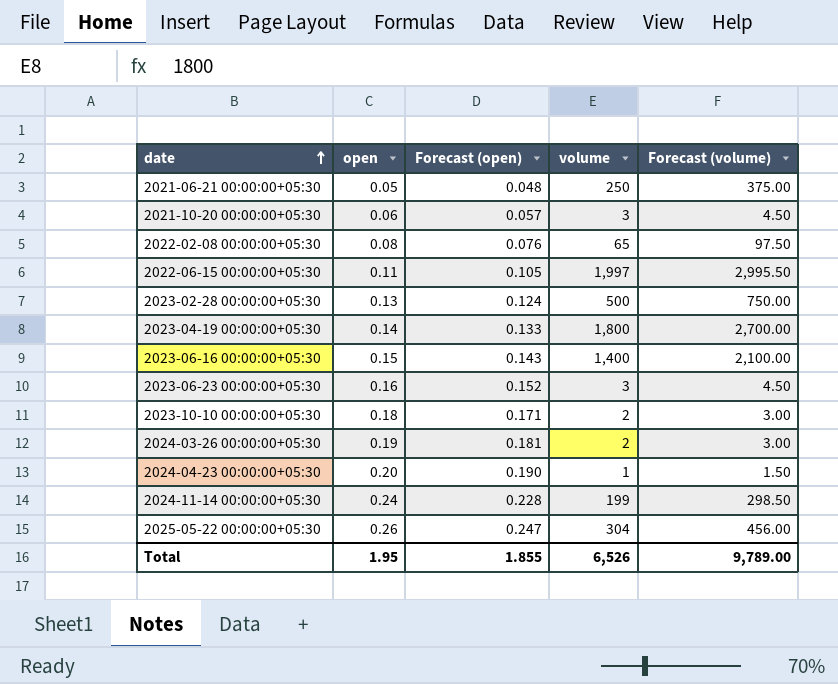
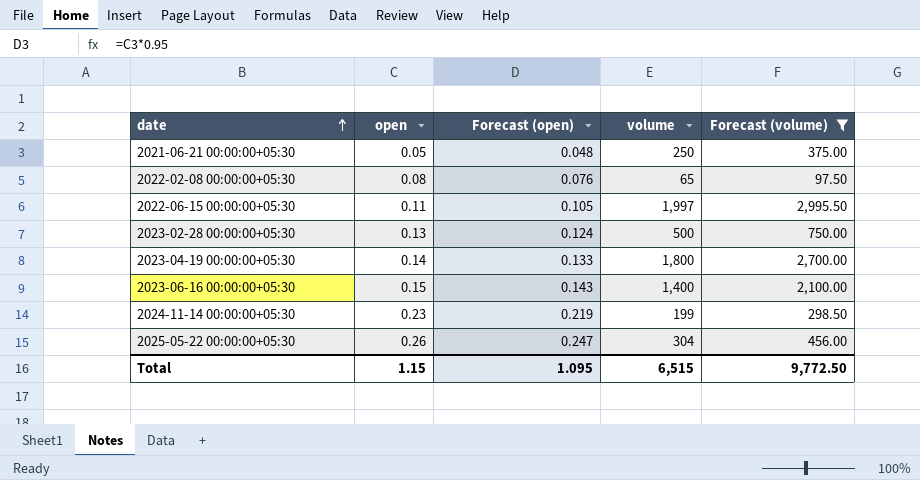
filter: none -> Forecast (volume) >= 97.50
2024-11-14 00:00:00+05:30 | open: 0.24 -> 0.23
2024-11-14 00:00:00+05:30 | Forecast (open): 0.228 -> 0.219
Total | open: 1.95 -> 1.15
Total | Forecast (open): 1.855 -> 1.095
Total | volume: 6,526 -> 6,515
Total | Forecast (volume): 9,789.00 -> 9,772.50

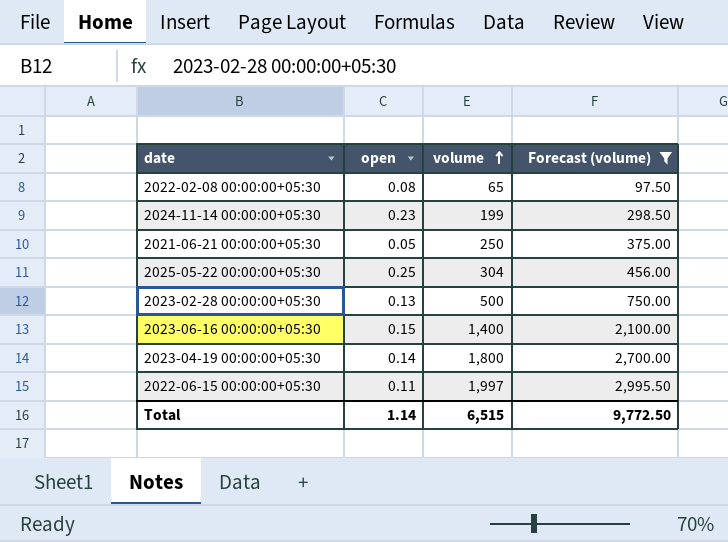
row order: date ascending -> volume ascending
column Forecast (open) | formula: [open] * 0.95 -> none
2025-05-22 00:00:00+05:30 | open: 0.26 -> 0.25
Total | open: 1.15 -> 1.14

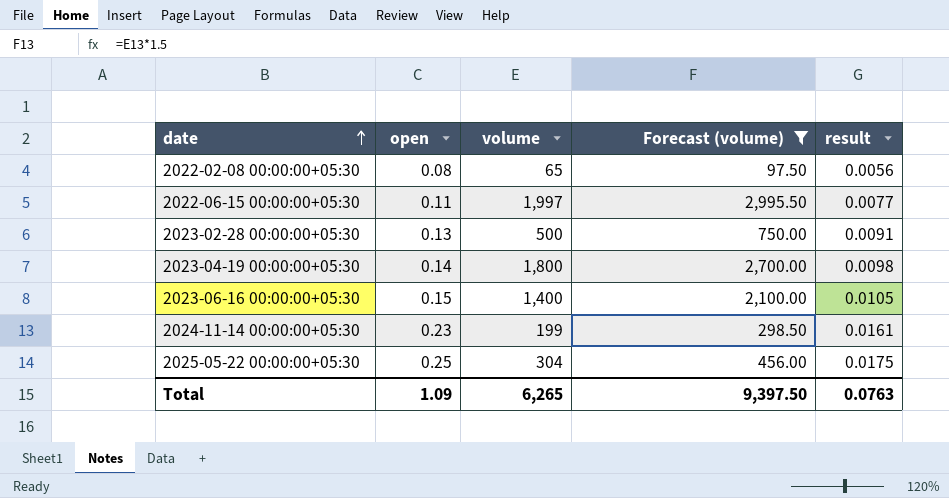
row order: volume ascending -> date ascending
column result | formula: none -> [open] * 0.07
row 2021-06-21 00:00:00+05:30: 0.05 | 250 | 375.00 -> none
Total | open: 1.14 -> 1.09
Total | volume: 6,515 -> 6,265
Total | Forecast (volume): 9,772.50 -> 9,397.50

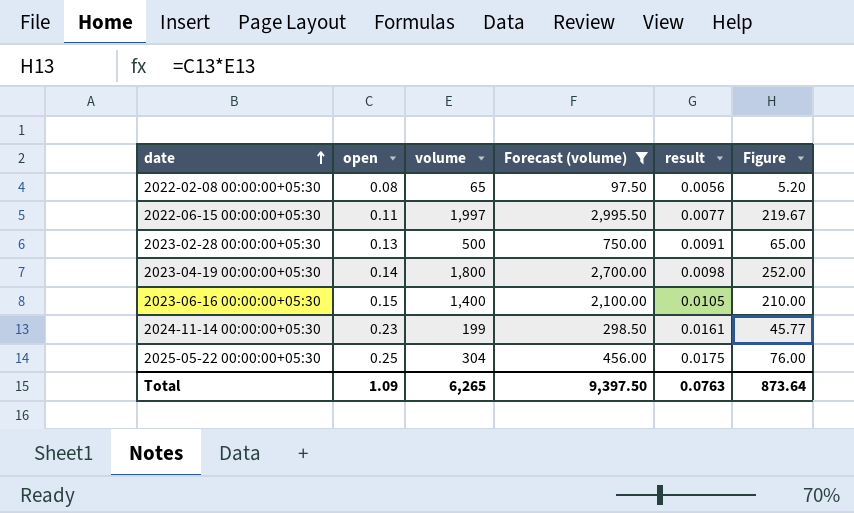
column Figure | formula: none -> [open] * [volume]

